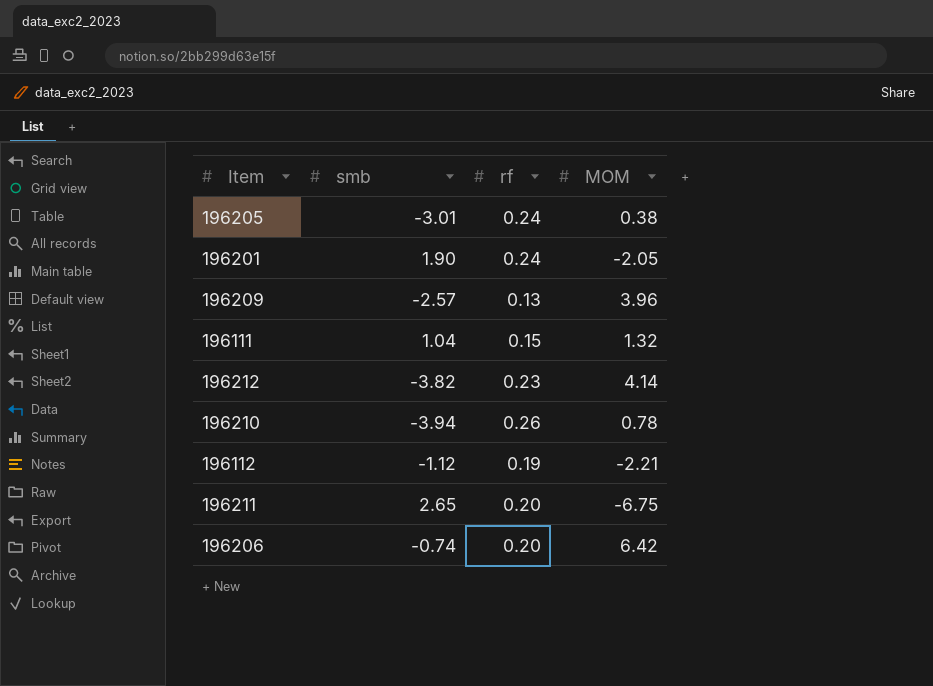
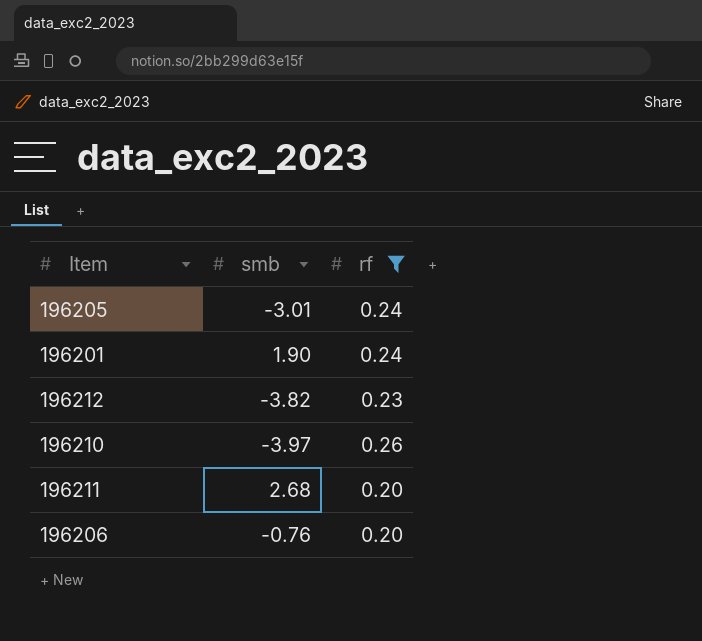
filter: none -> rf >= 0.20
column MOM | position: 4 -> none
196210 | smb: -3.94 -> -3.97
196211 | smb: 2.65 -> 2.68
196206 | smb: -0.74 -> -0.76

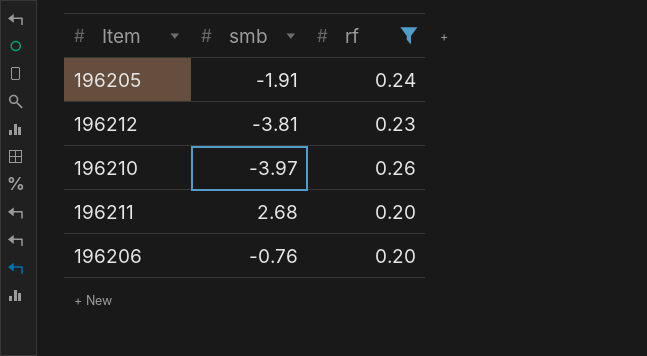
row 196201: 1.90 | 0.24 -> none
196205 | smb: -3.01 -> -1.91
196212 | smb: -3.82 -> -3.81

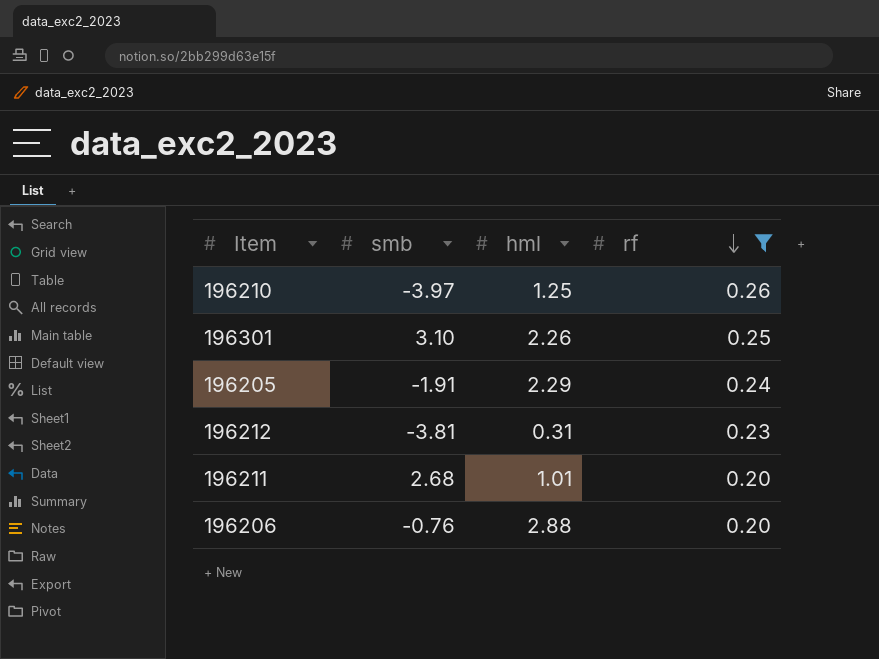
row order: none -> rf descending
column hml | position: none -> 3
row 196301: none -> 3.10 | 2.26 | 0.25

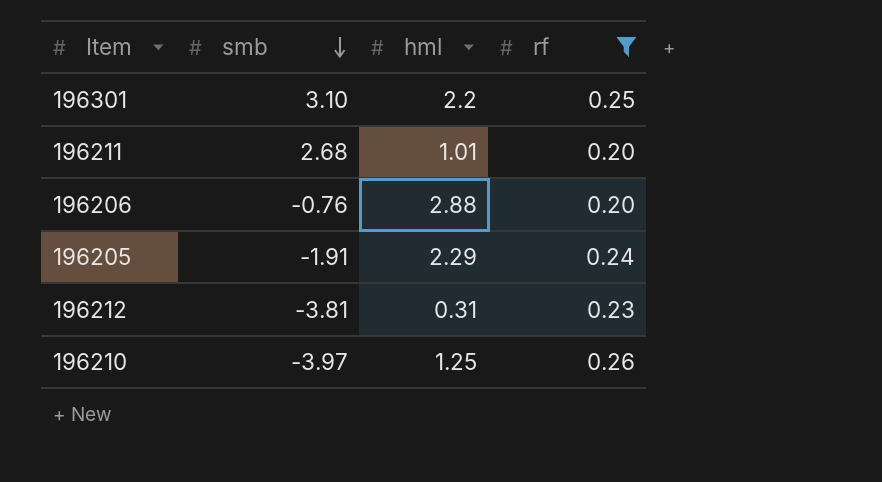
row order: rf descending -> smb descending
196301 | hml: 2.26 -> 2.2

